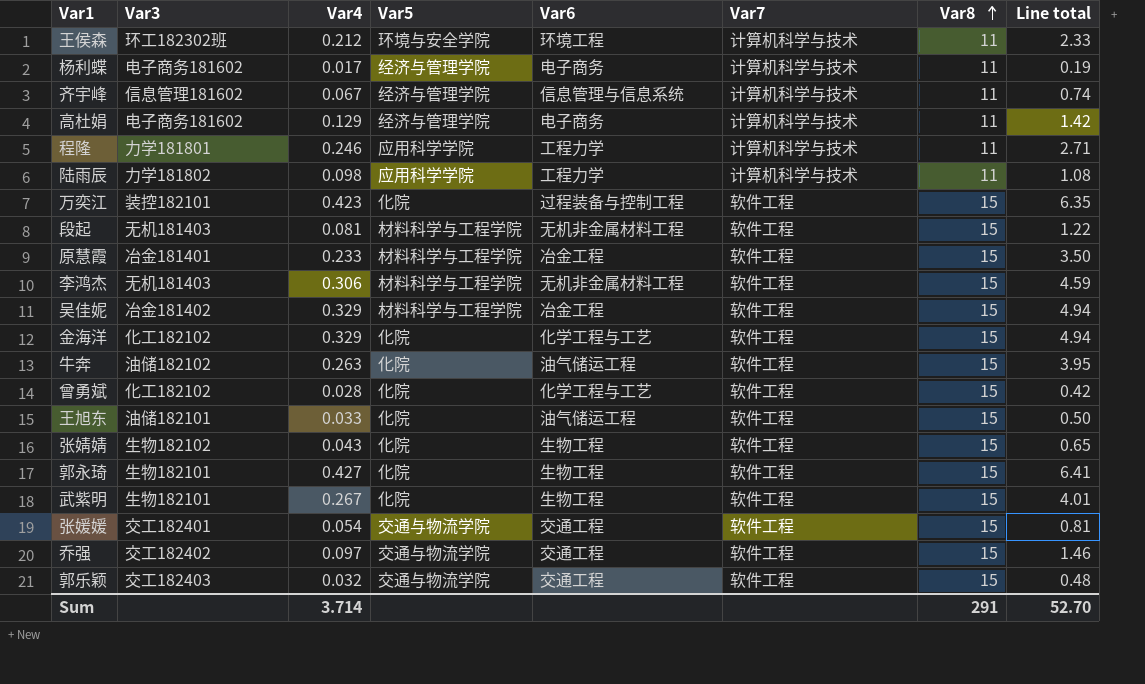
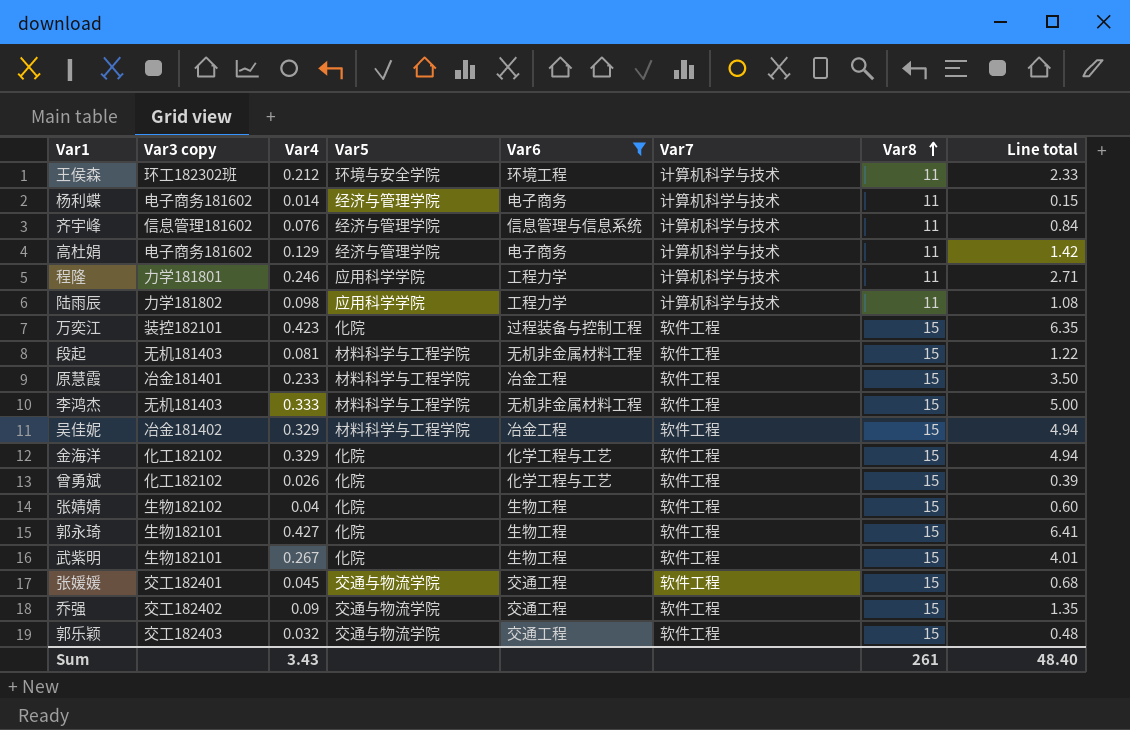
filter: none -> Var6 != 油气储运工程
column name: Var3 -> Var3 copy
杨利蝶 | Var4: 0.017 -> 0.014
杨利蝶 | Line total: 0.19 -> 0.15
齐宇峰 | Var4: 0.067 -> 0.076
齐宇峰 | Line total: 0.74 -> 0.84
李鸿杰 | Var4: 0.306 -> 0.333
李鸿杰 | Line total: 4.59 -> 5.00
曾勇斌 | Var4: 0.028 -> 0.026
曾勇斌 | Line total: 0.42 -> 0.39
张婧婧 | Var4: 0.043 -> 0.04
张婧婧 | Line total: 0.65 -> 0.60
张媛媛 | Var4: 0.054 -> 0.045
张媛媛 | Line total: 0.81 -> 0.68
乔强 | Var4: 0.097 -> 0.09
乔强 | Line total: 1.46 -> 1.35
Sum | Var4: 3.714 -> 3.43
Sum | Var8: 291 -> 261
Sum | Line total: 52.70 -> 48.40

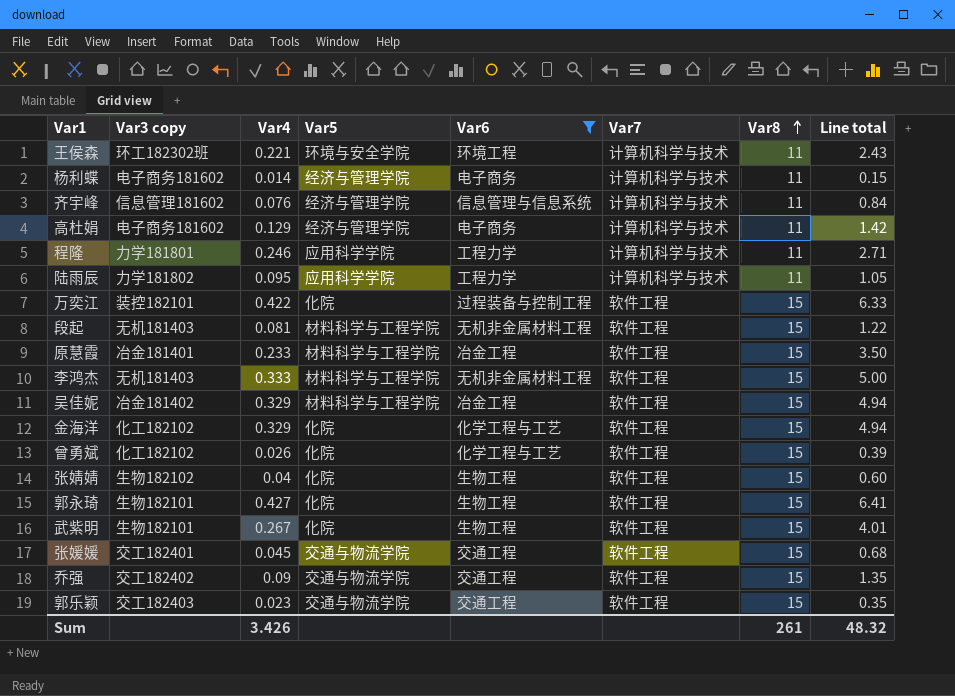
王侯森 | Var4: 0.212 -> 0.221
王侯森 | Line total: 2.33 -> 2.43
陆雨辰 | Var4: 0.098 -> 0.095
陆雨辰 | Line total: 1.08 -> 1.05
万奕江 | Var4: 0.423 -> 0.422
万奕江 | Line total: 6.35 -> 6.33
郭乐颖 | Var4: 0.032 -> 0.023
郭乐颖 | Line total: 0.48 -> 0.35
Sum | Var4: 3.43 -> 3.426
Sum | Line total: 48.40 -> 48.32

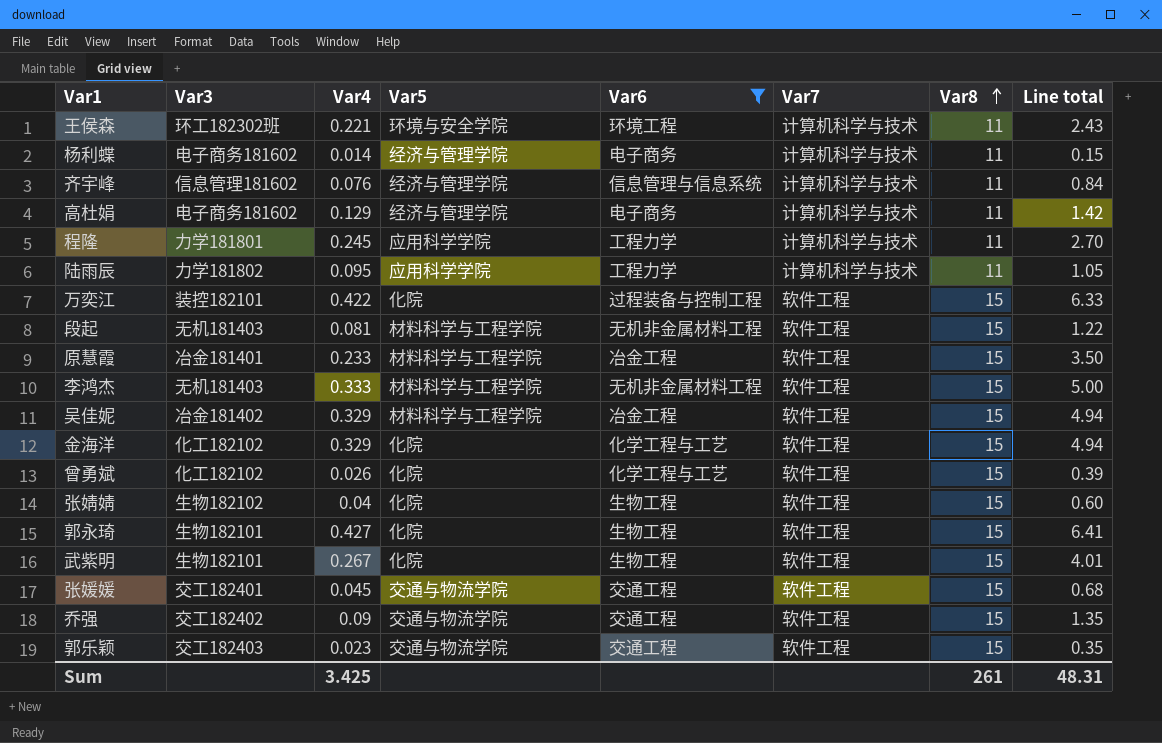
column name: Var3 copy -> Var3
程隆 | Var4: 0.246 -> 0.245
程隆 | Line total: 2.71 -> 2.70
Sum | Var4: 3.426 -> 3.425
Sum | Line total: 48.32 -> 48.31

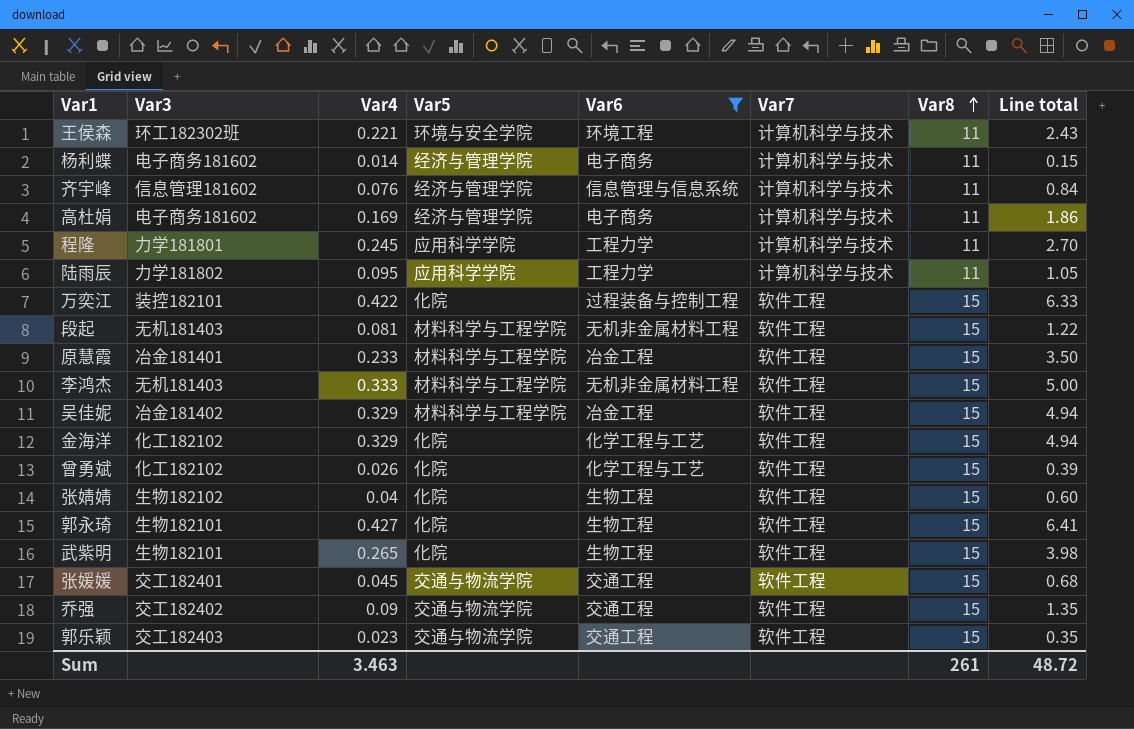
高杜娟 | Var4: 0.129 -> 0.169
高杜娟 | Line total: 1.42 -> 1.86
武紫明 | Var4: 0.267 -> 0.265
武紫明 | Line total: 4.01 -> 3.98
Sum | Var4: 3.425 -> 3.463
Sum | Line total: 48.31 -> 48.72

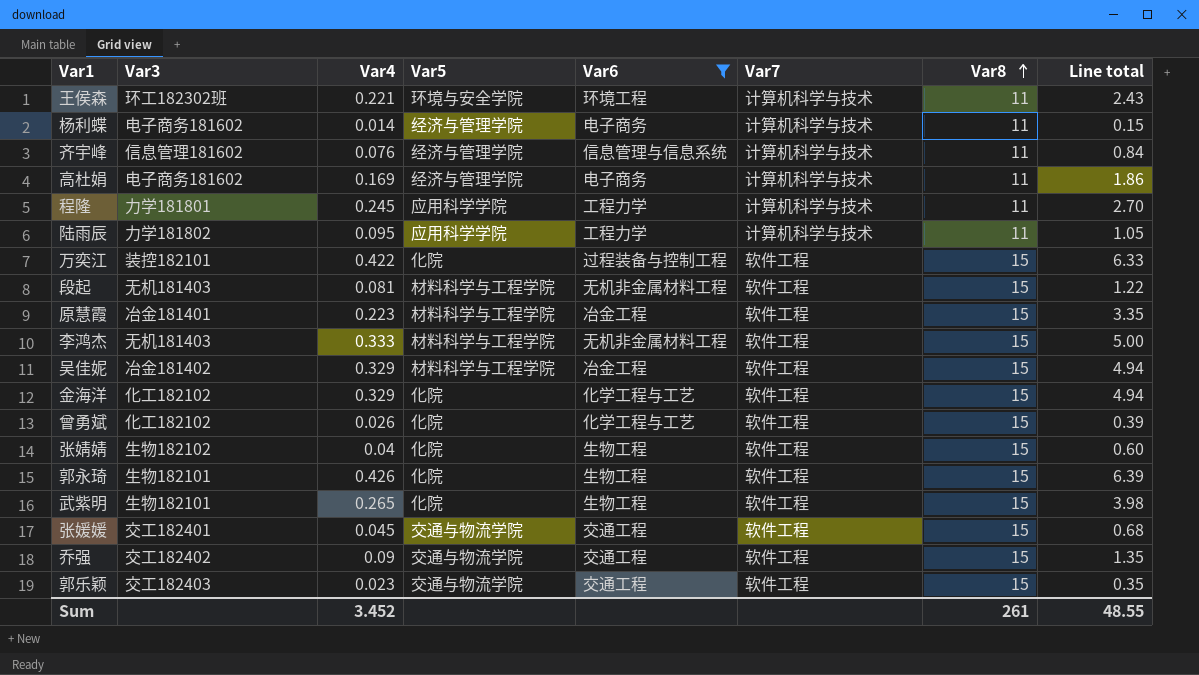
原慧霞 | Var4: 0.233 -> 0.223
原慧霞 | Line total: 3.50 -> 3.35
郭永琦 | Var4: 0.427 -> 0.426
郭永琦 | Line total: 6.41 -> 6.39
Sum | Var4: 3.463 -> 3.452
Sum | Line total: 48.72 -> 48.55

